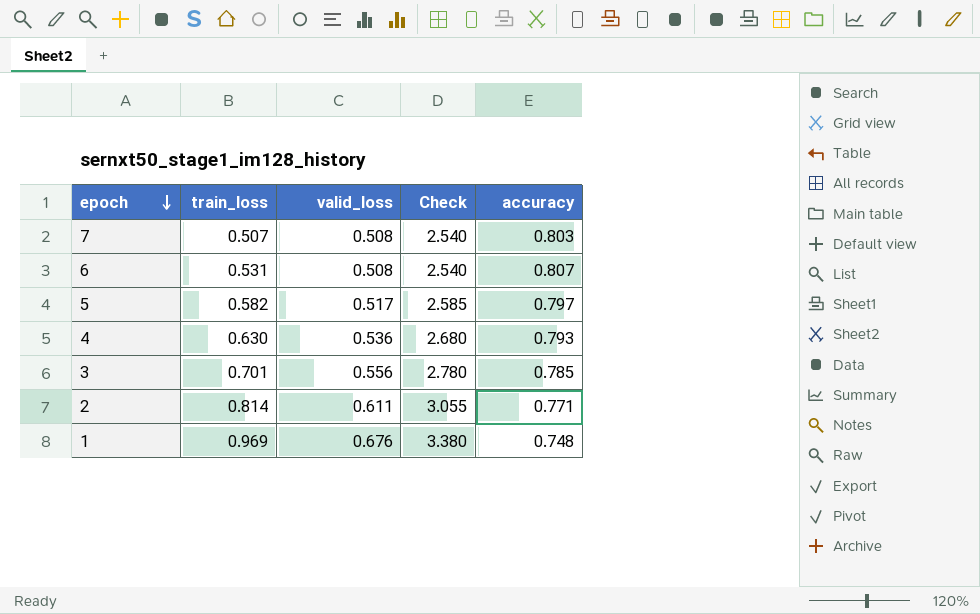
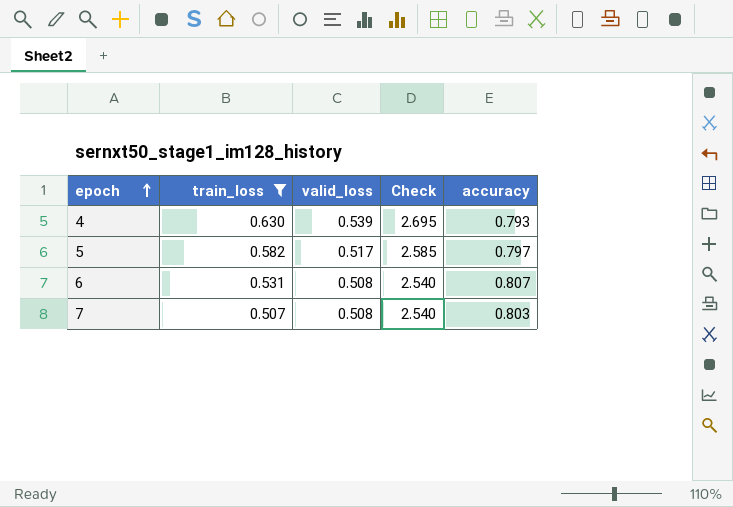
filter: none -> train_loss <= 0.630
row order: epoch descending -> epoch ascending
4 | valid_loss: 0.536 -> 0.539
4 | Check: 2.680 -> 2.695

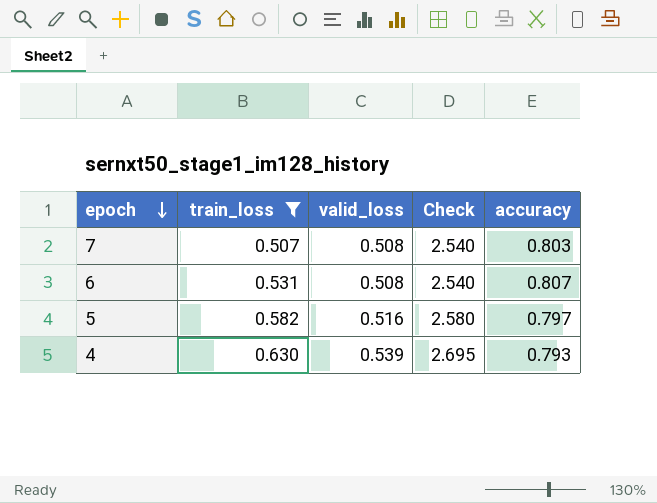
row order: epoch ascending -> epoch descending
5 | valid_loss: 0.517 -> 0.516
5 | Check: 2.585 -> 2.580

